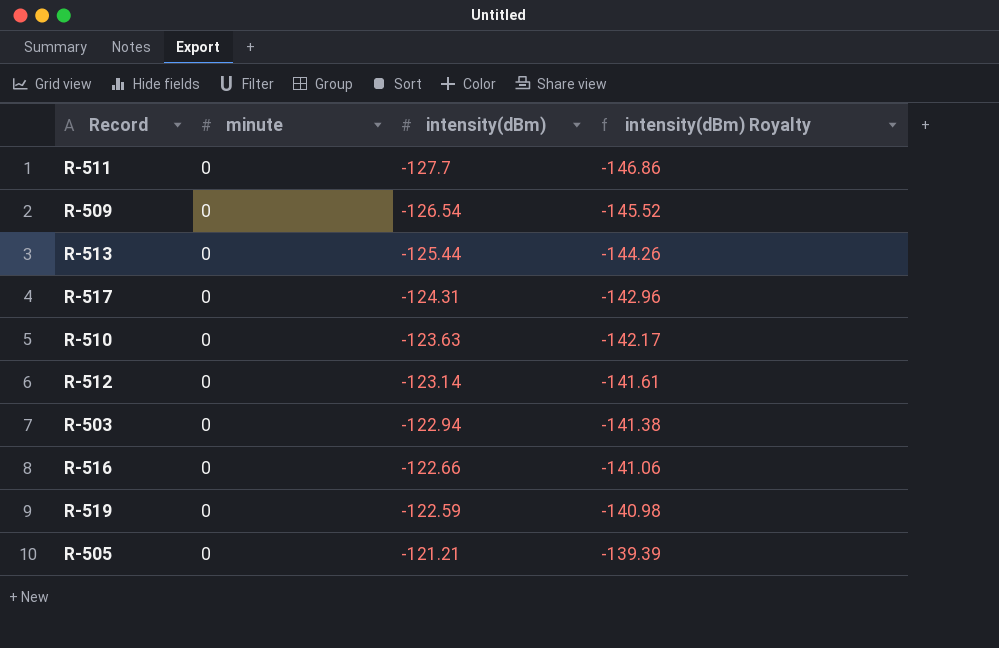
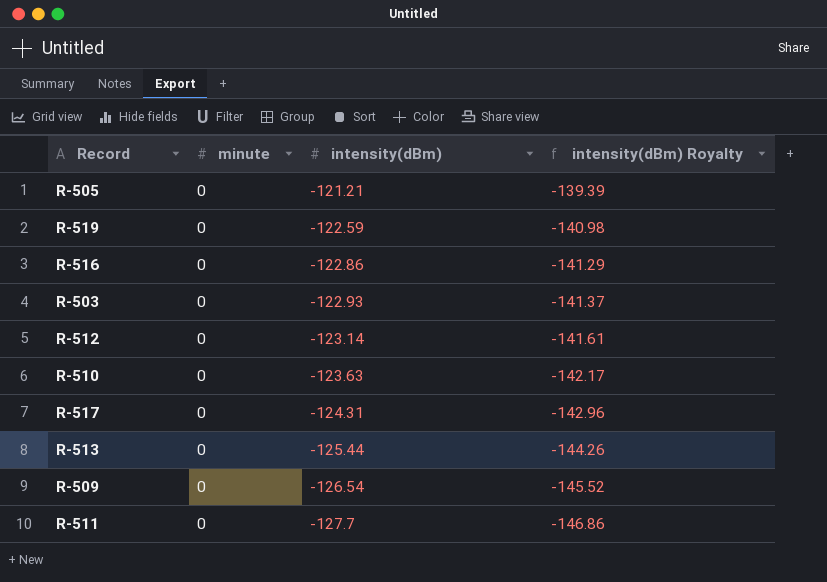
row order: intensity(dBm) ascending -> intensity(dBm) descending
R-516 | intensity(dBm): -122.66 -> -122.86
R-516 | intensity(dBm) Royalty: -141.06 -> -141.29
R-503 | intensity(dBm): -122.94 -> -122.93
R-503 | intensity(dBm) Royalty: -141.38 -> -141.37

